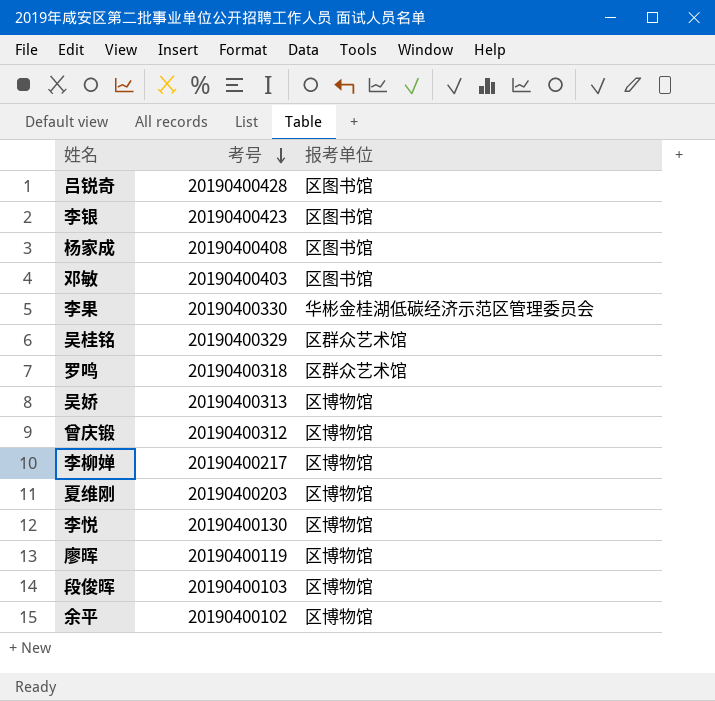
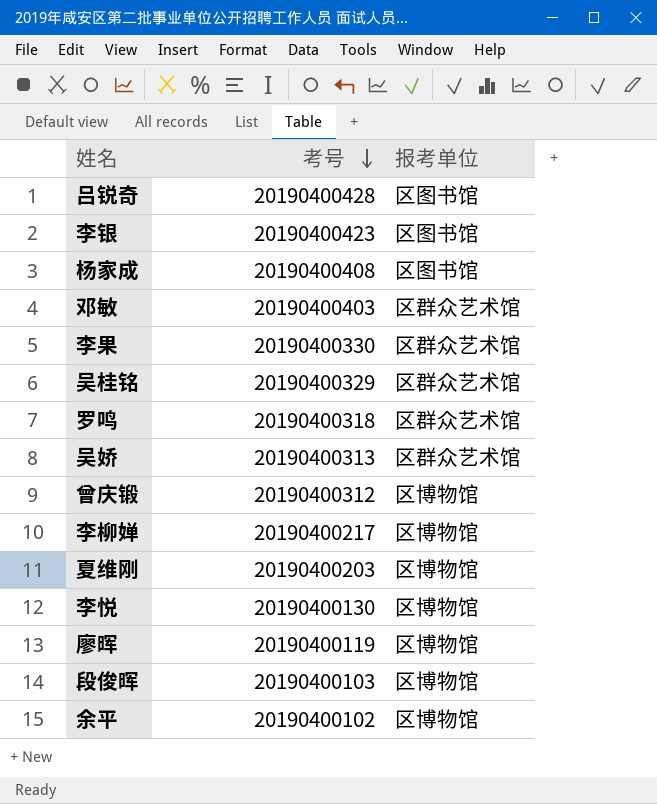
邓敏 | 报考单位: 区图书馆 -> 区群众艺术馆
李果 | 报考单位: 华彬金桂湖低碳经济示范区管理委员会 -> 区群众艺术馆
吴娇 | 报考单位: 区博物馆 -> 区群众艺术馆

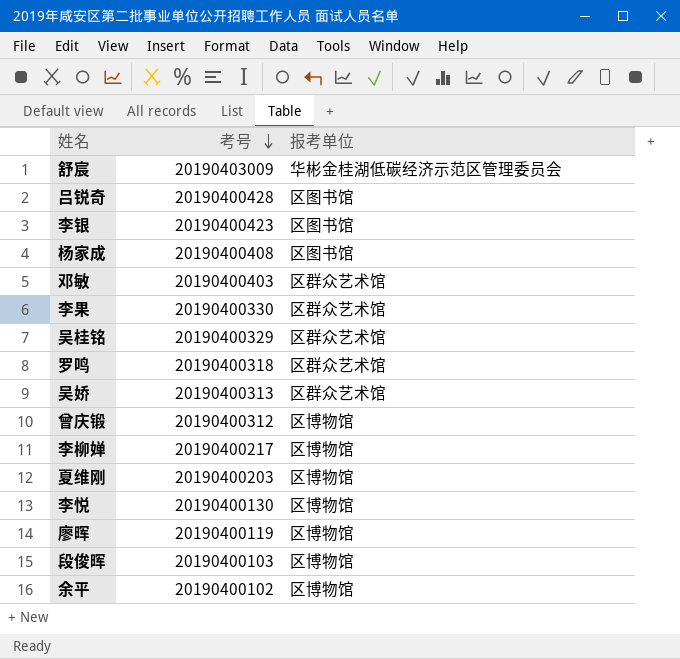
row 舒宸: none -> 20190403009 | 华彬金桂湖低碳经济示范区管理委员会

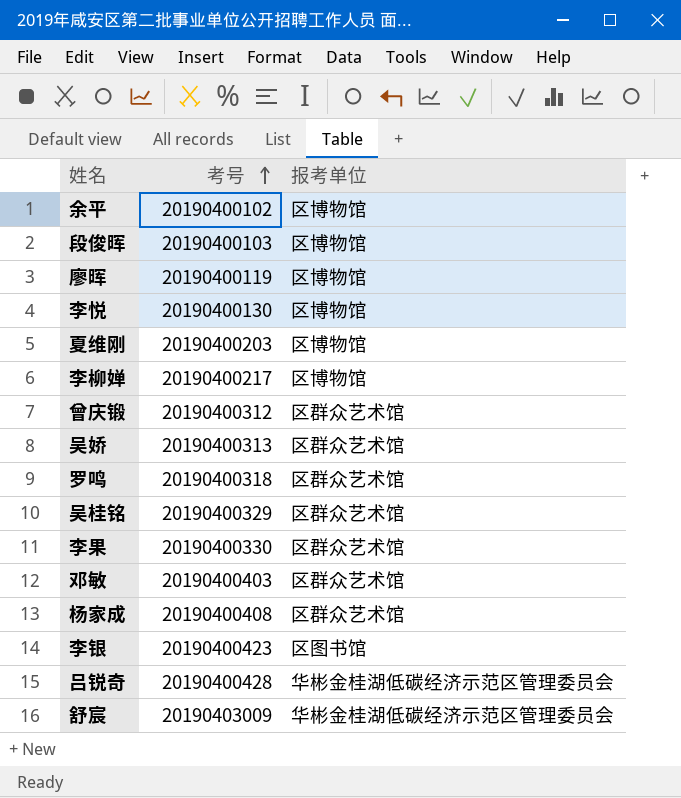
row order: 考号 descending -> 考号 ascending
曾庆锻 | 报考单位: 区博物馆 -> 区群众艺术馆
杨家成 | 报考单位: 区图书馆 -> 区群众艺术馆
吕锐奇 | 报考单位: 区图书馆 -> 华彬金桂湖低碳经济示范区管理委员会

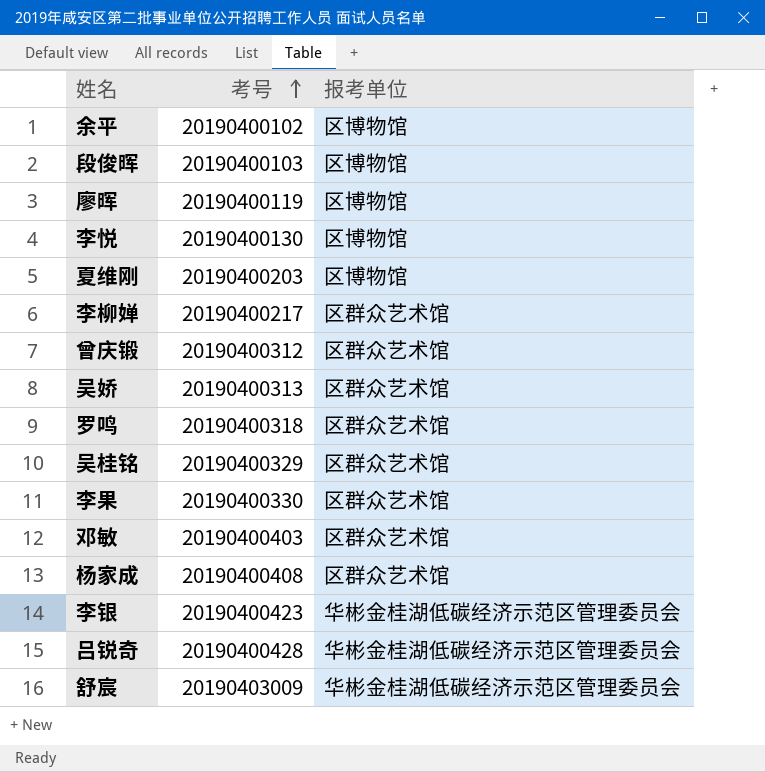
李柳婵 | 报考单位: 区博物馆 -> 区群众艺术馆
李银 | 报考单位: 区图书馆 -> 华彬金桂湖低碳经济示范区管理委员会

